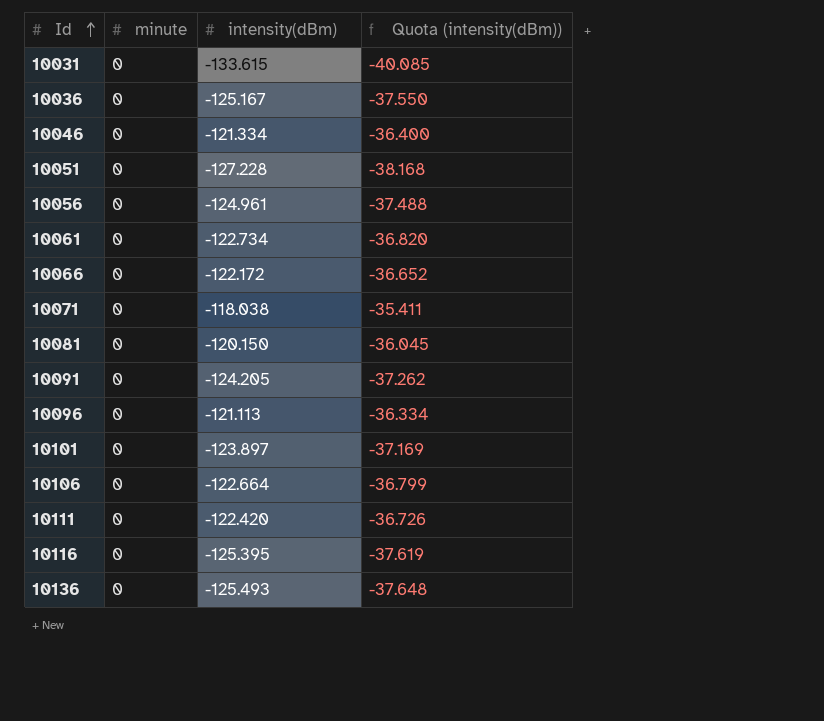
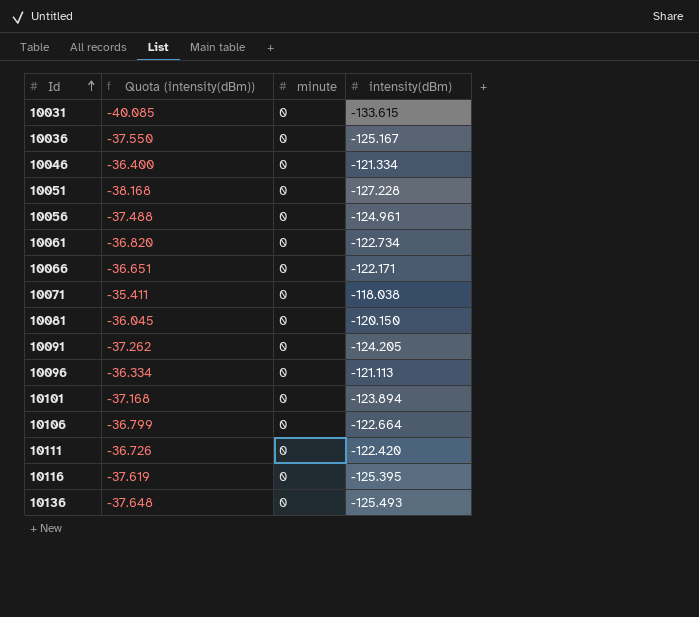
column Quota (intensity(dBm)) | position: 4 -> 2
10066 | Quota (intensity(dBm)): -36.652 -> -36.651
10066 | intensity(dBm): -122.172 -> -122.171
10101 | Quota (intensity(dBm)): -37.169 -> -37.168
10101 | intensity(dBm): -123.897 -> -123.894

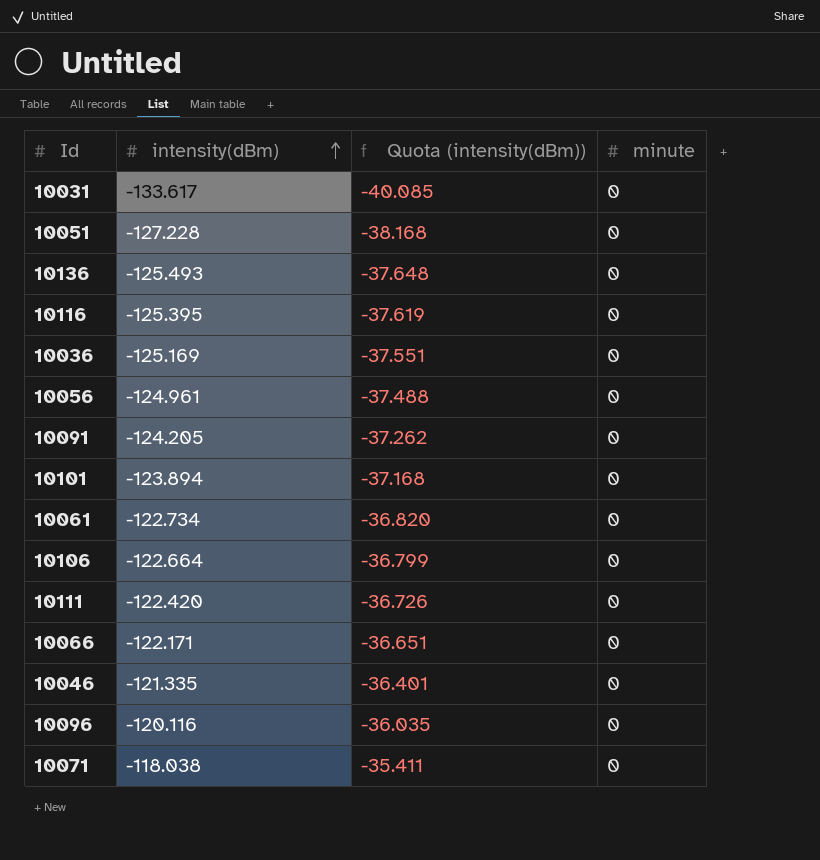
row order: Id ascending -> intensity(dBm) ascending
column intensity(dBm) | position: 4 -> 2
row 10081: -36.045 | 0 | -120.150 -> none
10031 | intensity(dBm): -133.615 -> -133.617
10036 | intensity(dBm): -125.167 -> -125.169
10036 | Quota (intensity(dBm)): -37.550 -> -37.551
10046 | intensity(dBm): -121.334 -> -121.335
10046 | Quota (intensity(dBm)): -36.400 -> -36.401
10096 | intensity(dBm): -121.113 -> -120.116
10096 | Quota (intensity(dBm)): -36.334 -> -36.035

